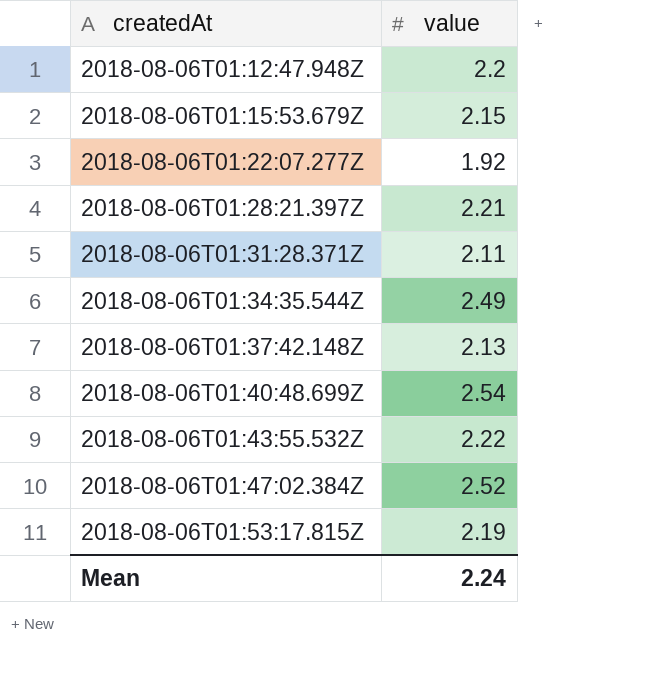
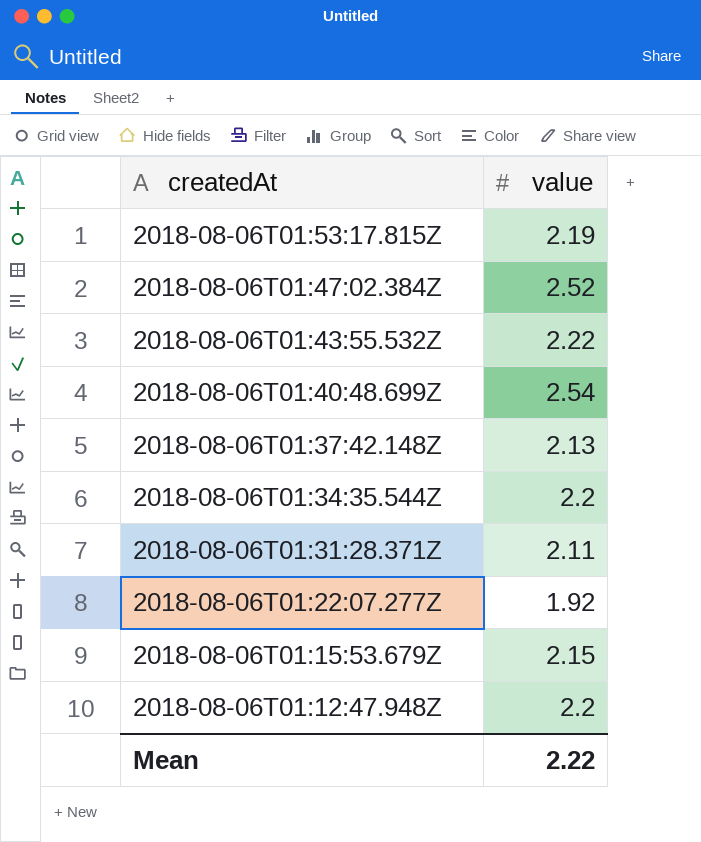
row order: createdAt ascending -> createdAt descending
row 2018-08-06T01:28:21.397Z: 2.21 -> none
2018-08-06T01:34:35.544Z | value: 2.49 -> 2.2
Mean | value: 2.24 -> 2.22

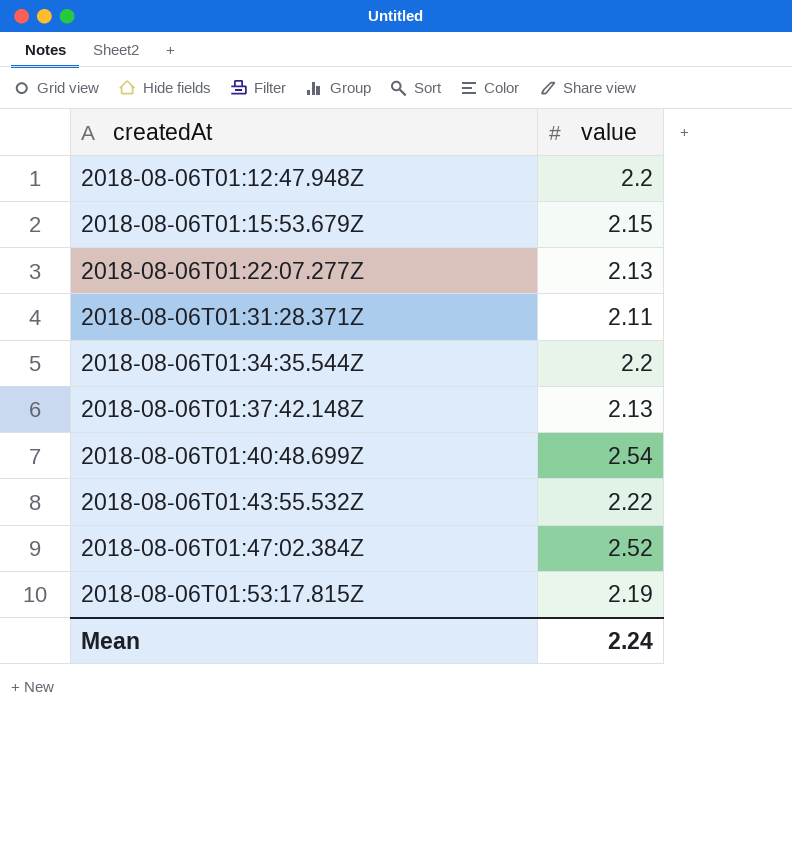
row order: createdAt descending -> createdAt ascending
2018-08-06T01:22:07.277Z | value: 1.92 -> 2.13
Mean | value: 2.22 -> 2.24

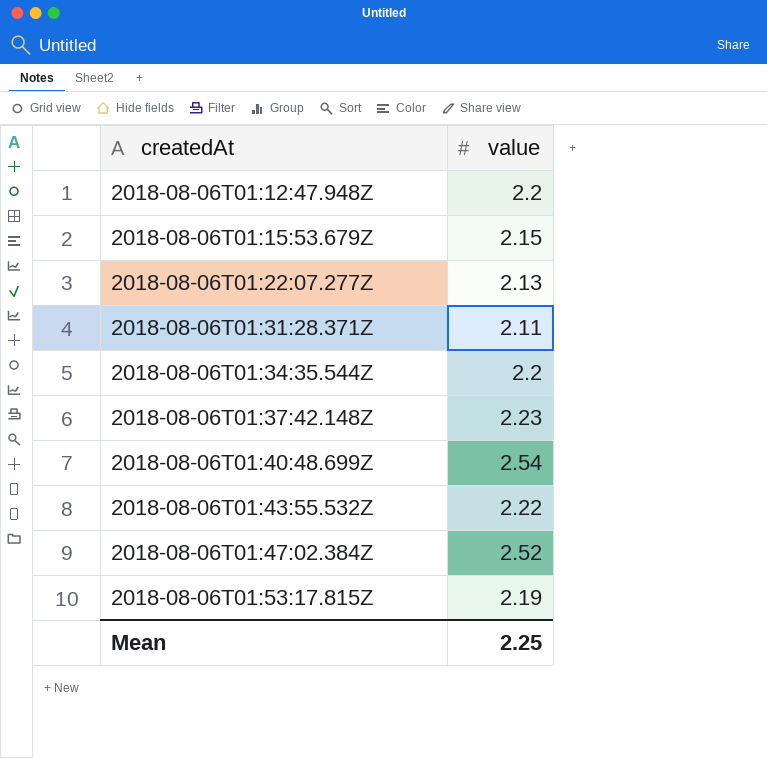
2018-08-06T01:37:42.148Z | value: 2.13 -> 2.23
Mean | value: 2.24 -> 2.25

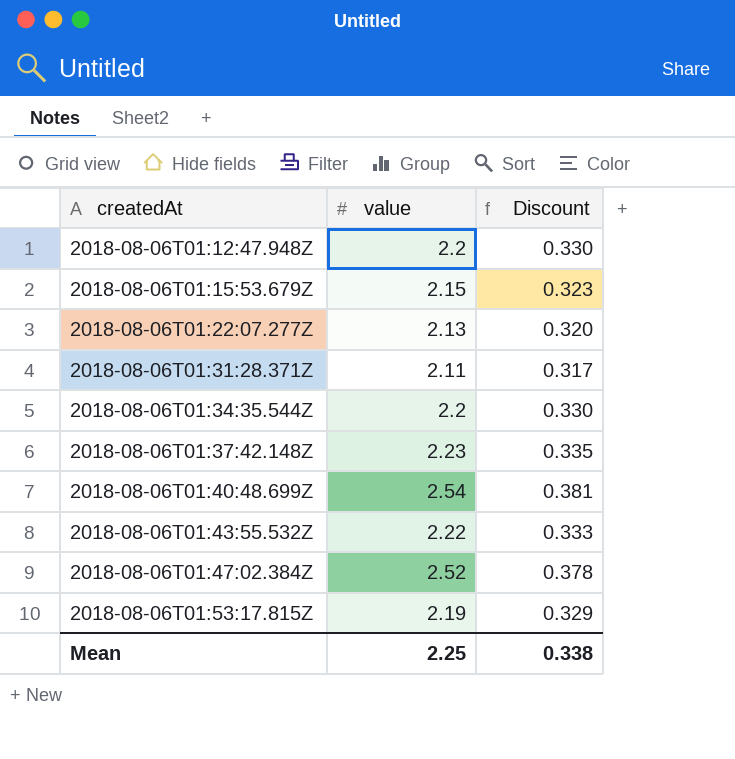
column Discount | formula: none -> [value] * 0.15

